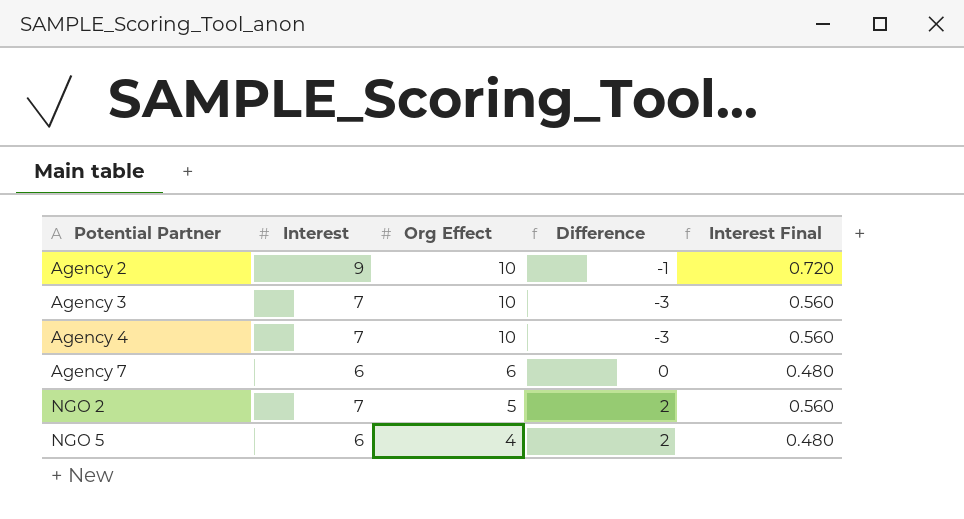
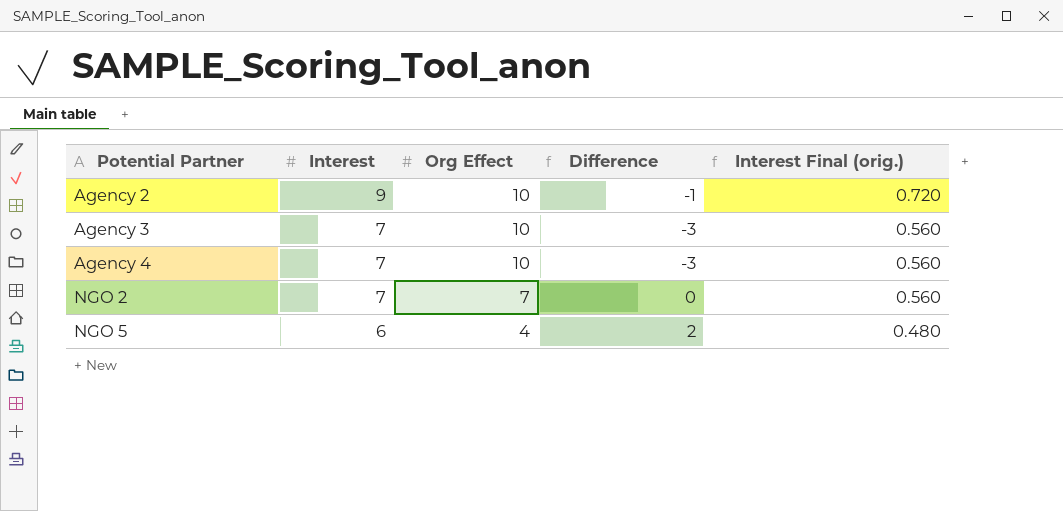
column name: Interest Final -> Interest Final (orig.)
row Agency 7: 6 | 6 | 0 | 0.480 -> none
NGO 2 | Org Effect: 5 -> 7
NGO 2 | Difference: 2 -> 0

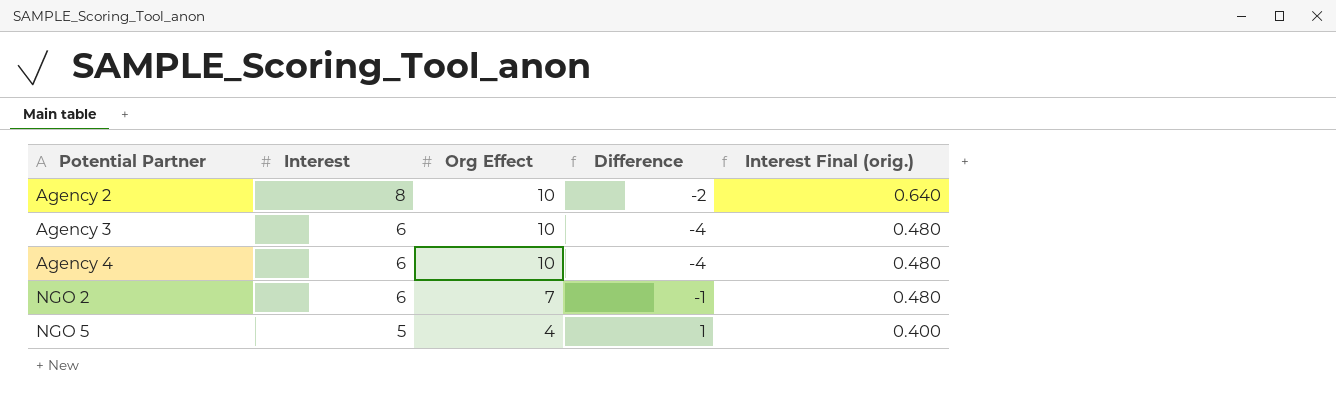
Agency 2 | Interest: 9 -> 8
Agency 2 | Difference: -1 -> -2
Agency 2 | Interest Final (orig.): 0.720 -> 0.640
Agency 3 | Interest: 7 -> 6
Agency 3 | Difference: -3 -> -4
Agency 3 | Interest Final (orig.): 0.560 -> 0.480
Agency 4 | Interest: 7 -> 6
Agency 4 | Difference: -3 -> -4
Agency 4 | Interest Final (orig.): 0.560 -> 0.480
NGO 2 | Interest: 7 -> 6
NGO 2 | Difference: 0 -> -1
NGO 2 | Interest Final (orig.): 0.560 -> 0.480
NGO 5 | Interest: 6 -> 5
NGO 5 | Difference: 2 -> 1
NGO 5 | Interest Final (orig.): 0.480 -> 0.400

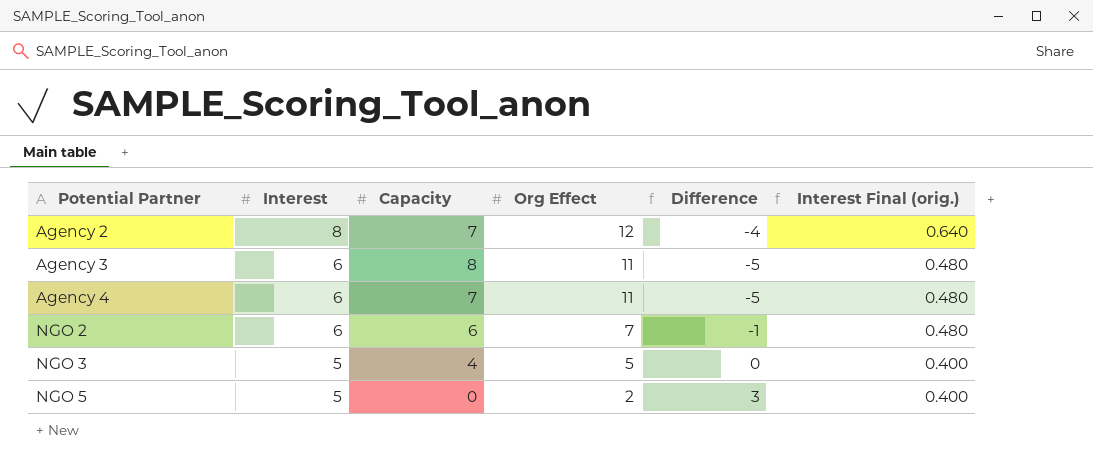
column Capacity | position: none -> 3
Agency 2 | Org Effect: 10 -> 12
Agency 2 | Difference: -2 -> -4
Agency 3 | Org Effect: 10 -> 11
Agency 3 | Difference: -4 -> -5
Agency 4 | Org Effect: 10 -> 11
Agency 4 | Difference: -4 -> -5
row NGO 3: none -> 5 | 4 | 5 | 0 | 0.400
NGO 5 | Org Effect: 4 -> 2
NGO 5 | Difference: 1 -> 3

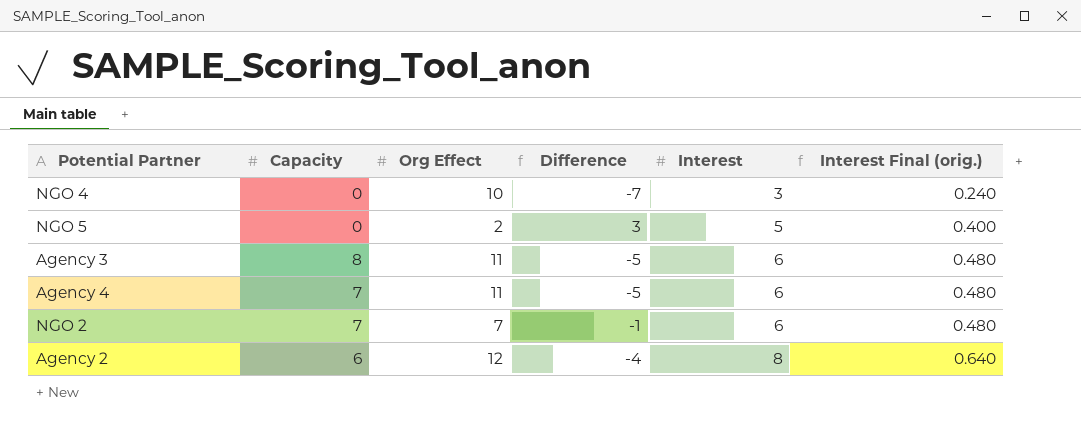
row order: Potential Partner ascending -> Interest ascending
column Interest | position: 2 -> 5
row NGO 3: 5 | 4 | 5 | 0 | 0.400 -> none
row NGO 4: none -> 0 | 10 | -7 | 3 | 0.240
NGO 2 | Capacity: 6 -> 7
Agency 2 | Capacity: 7 -> 6

